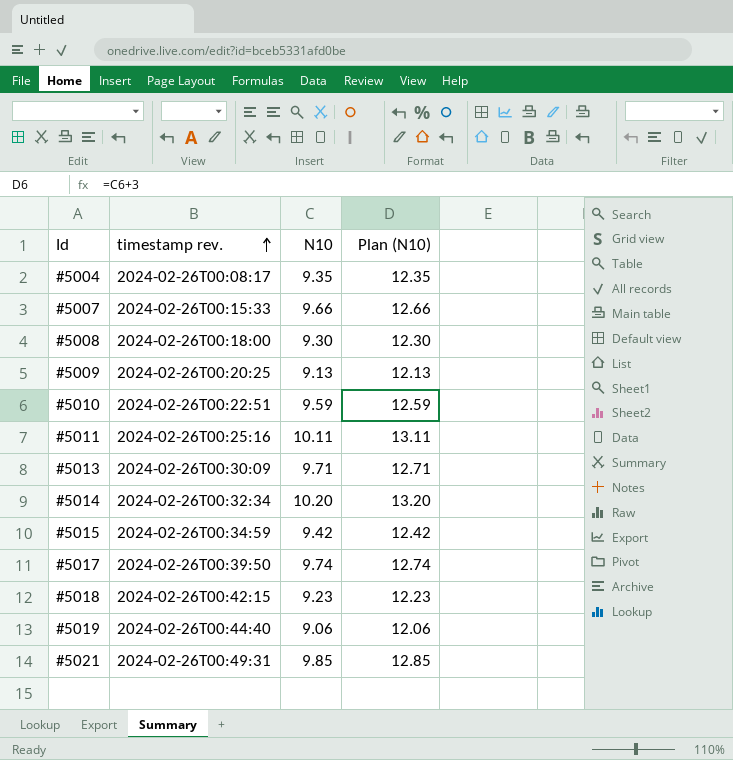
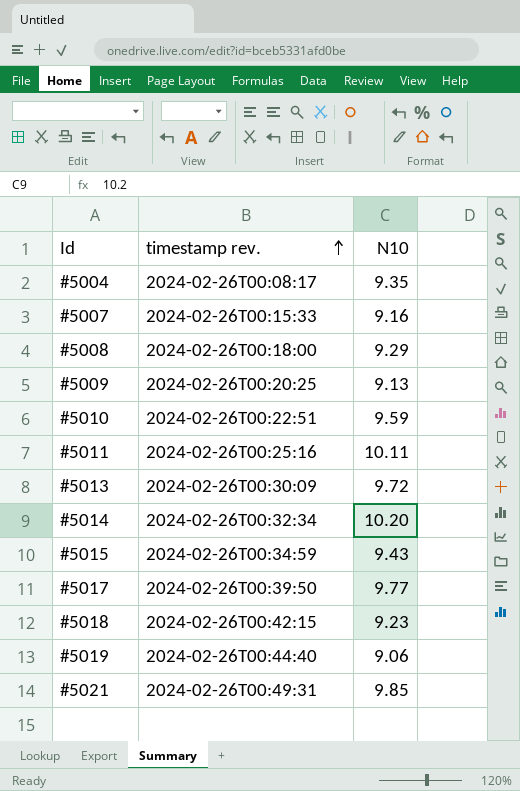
column Plan (N10) | formula: [N10] + 3 -> none
#5007 | N10: 9.66 -> 9.16
#5008 | N10: 9.30 -> 9.29
#5013 | N10: 9.71 -> 9.72
#5015 | N10: 9.42 -> 9.43
#5017 | N10: 9.74 -> 9.77

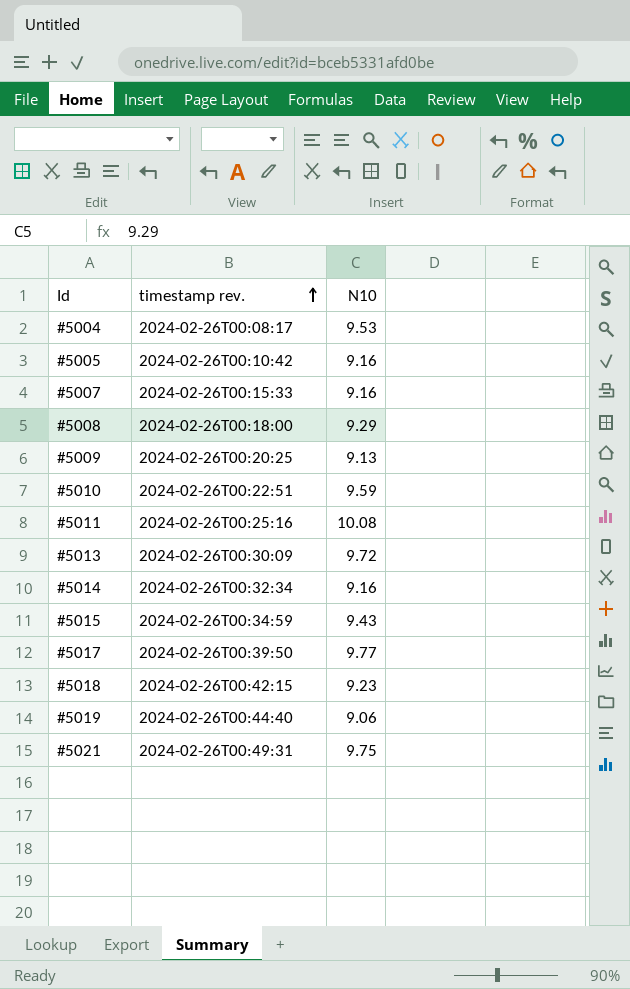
#5004 | N10: 9.35 -> 9.53
row #5005: none -> 2024-02-26T00:10:42 | 9.16
#5011 | N10: 10.11 -> 10.08
#5014 | N10: 10.20 -> 9.16
#5021 | N10: 9.85 -> 9.75

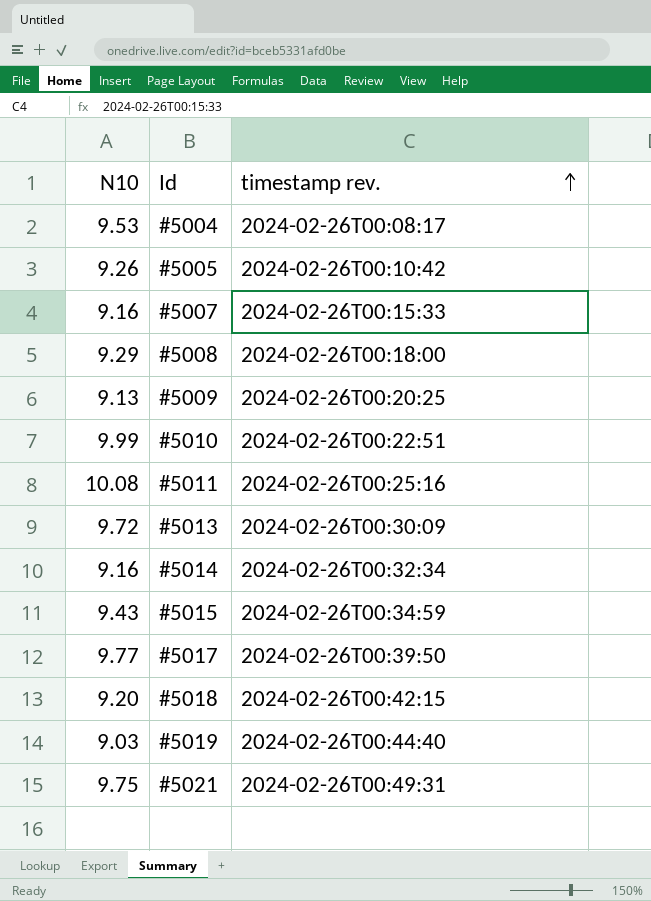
column N10 | position: 3 -> 1
#5005 | N10: 9.16 -> 9.26
#5010 | N10: 9.59 -> 9.99
#5018 | N10: 9.23 -> 9.20
#5019 | N10: 9.06 -> 9.03

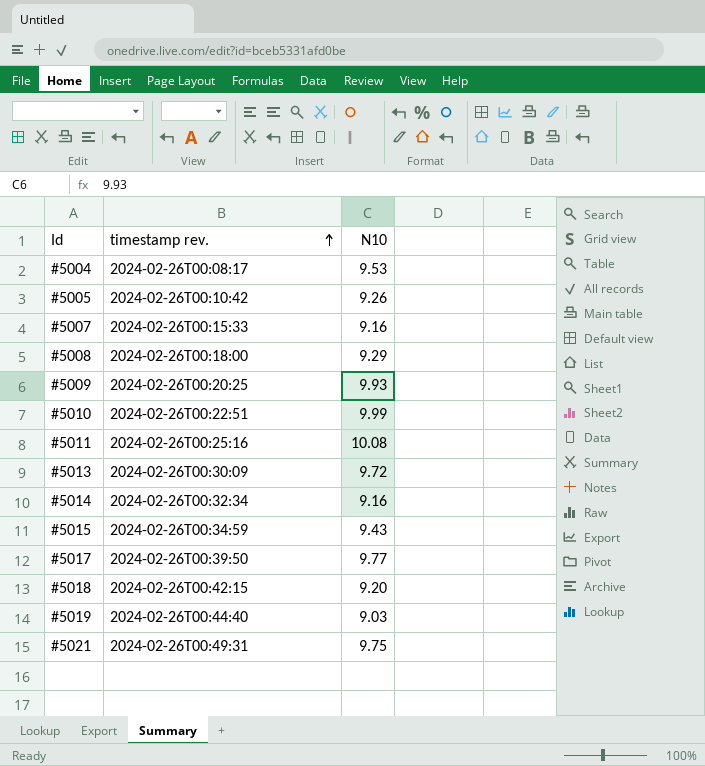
column N10 | position: 1 -> 3
#5009 | N10: 9.13 -> 9.93

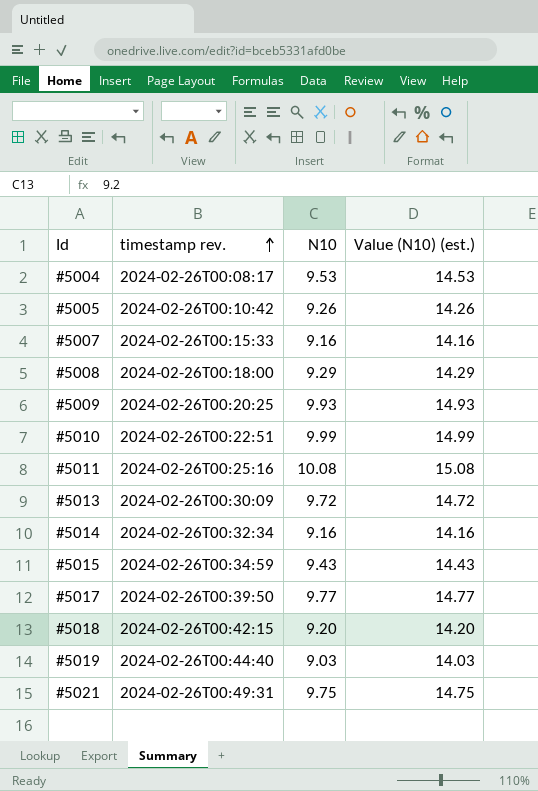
column Value (N10) (est.) | formula: none -> [N10] + 5

